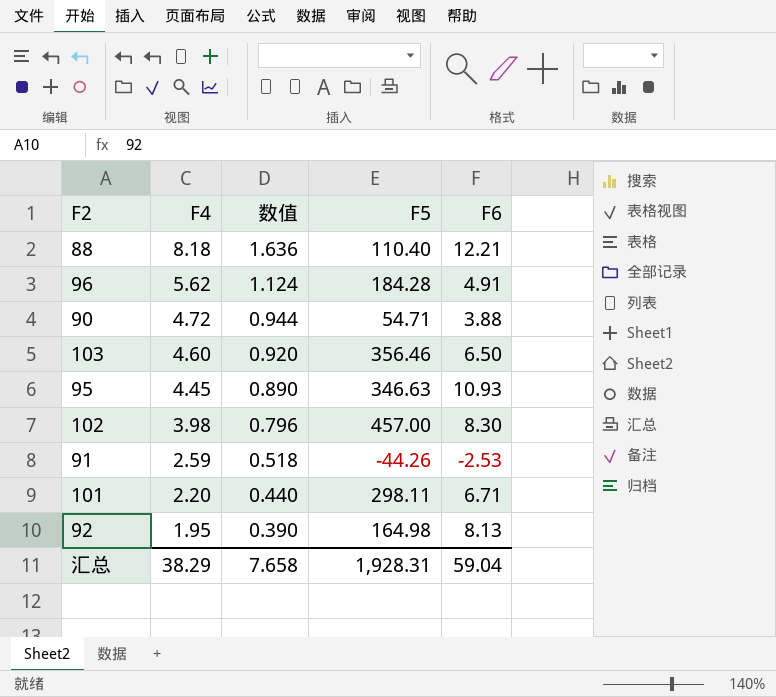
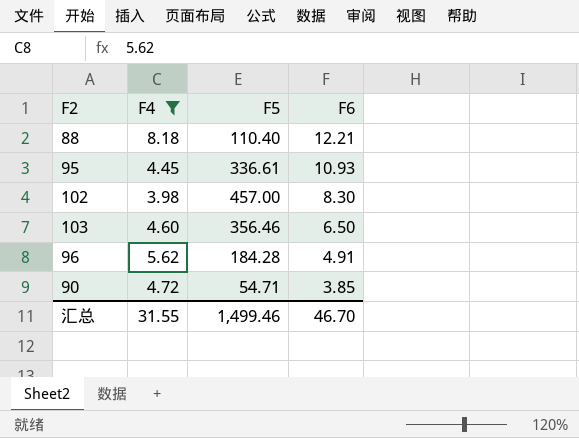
filter: none -> F4 >= 3.98
row order: F4 descending -> F6 descending
column 数值 | formula: [F4] * 0.2 -> none
95 | F5: 346.63 -> 336.61
90 | F6: 3.88 -> 3.85
汇总 | F4: 38.29 -> 31.55
汇总 | F5: 1,928.31 -> 1,499.46
汇总 | F6: 59.04 -> 46.70

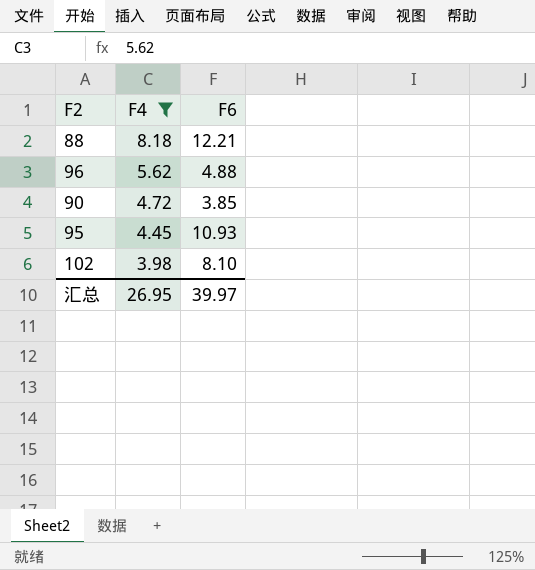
row order: F6 descending -> F4 descending
column F5 | position: 3 -> none
row 103: 4.60 | 356.46 | 6.50 -> none
96 | F6: 4.91 -> 4.88
102 | F6: 8.30 -> 8.10
汇总 | F4: 31.55 -> 26.95
汇总 | F6: 46.70 -> 39.97

